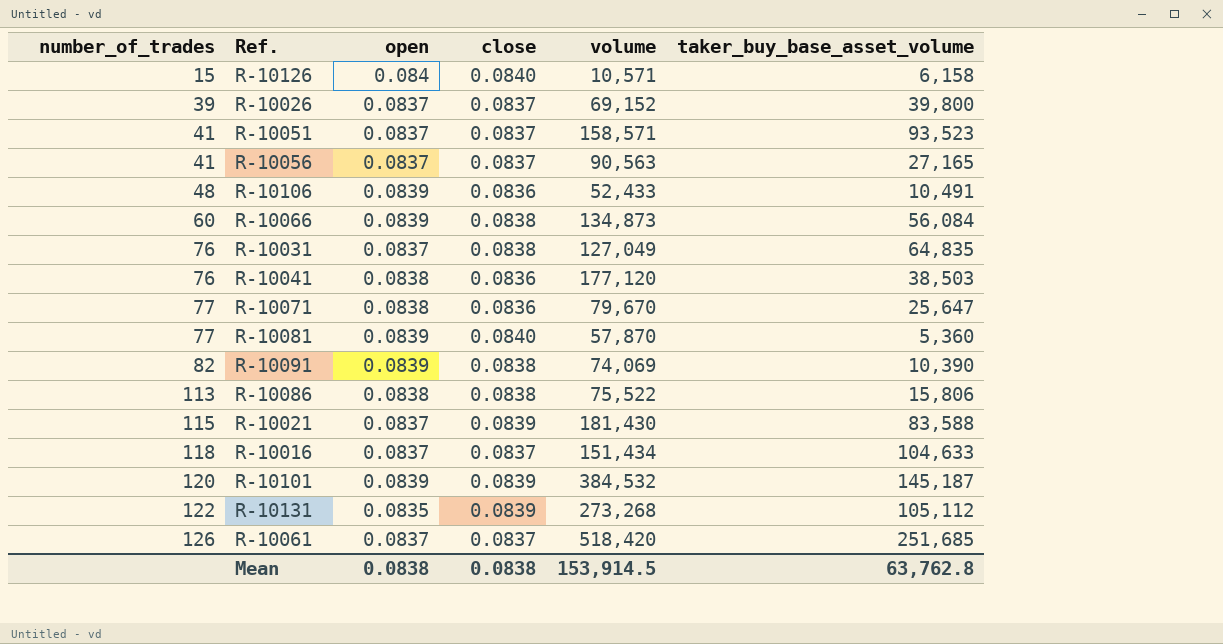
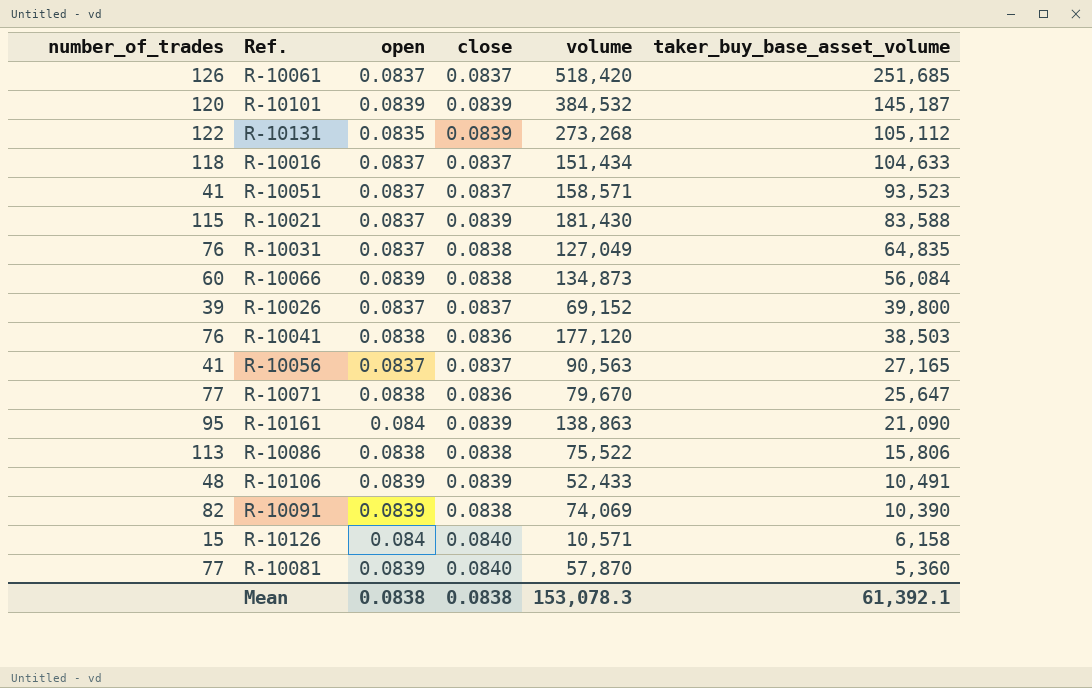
row order: number_of_trades ascending -> taker_buy_base_asset_volume descending
row R-10161: none -> 95 | 0.084 | 0.0839 | 138,863 | 21,090
R-10106 | close: 0.0836 -> 0.0839
Mean | volume: 153,914.5 -> 153,078.3
Mean | taker_buy_base_asset_volume: 63,762.8 -> 61,392.1

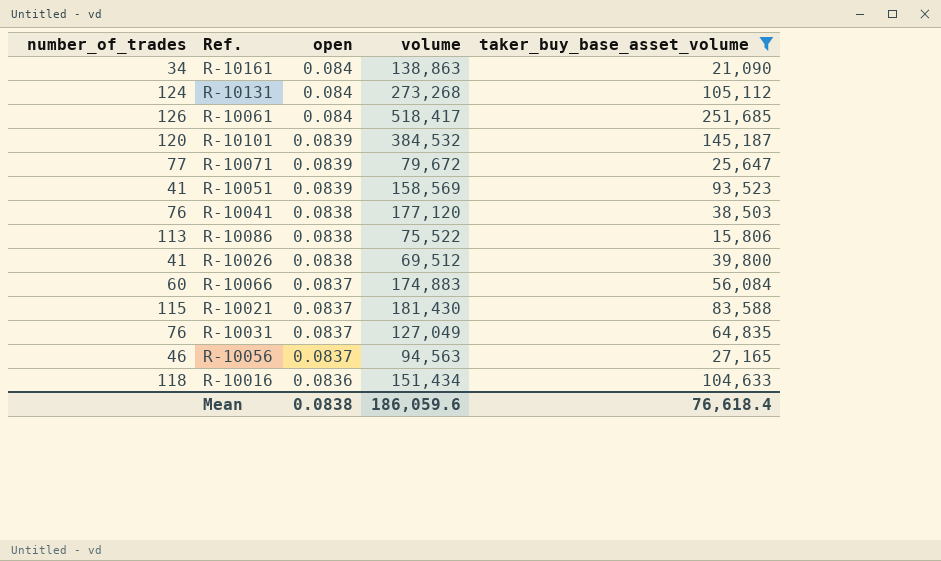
filter: none -> taker_buy_base_asset_volume >= 15,806
row order: taker_buy_base_asset_volume descending -> open descending
column close | position: 4 -> none
R-10161 | number_of_trades: 95 -> 34
R-10131 | number_of_trades: 122 -> 124
R-10131 | open: 0.0835 -> 0.084
R-10061 | open: 0.0837 -> 0.084
R-10061 | volume: 518,420 -> 518,417
R-10071 | open: 0.0838 -> 0.0839
R-10071 | volume: 79,670 -> 79,672
R-10051 | open: 0.0837 -> 0.0839
R-10051 | volume: 158,571 -> 158,569
R-10026 | number_of_trades: 39 -> 41
R-10026 | open: 0.0837 -> 0.0838
R-10026 | volume: 69,152 -> 69,512
R-10066 | open: 0.0839 -> 0.0837
R-10066 | volume: 134,873 -> 174,883
R-10056 | number_of_trades: 41 -> 46
R-10056 | volume: 90,563 -> 94,563
R-10016 | open: 0.0837 -> 0.0836
Mean | volume: 153,078.3 -> 186,059.6
Mean | taker_buy_base_asset_volume: 61,392.1 -> 76,618.4

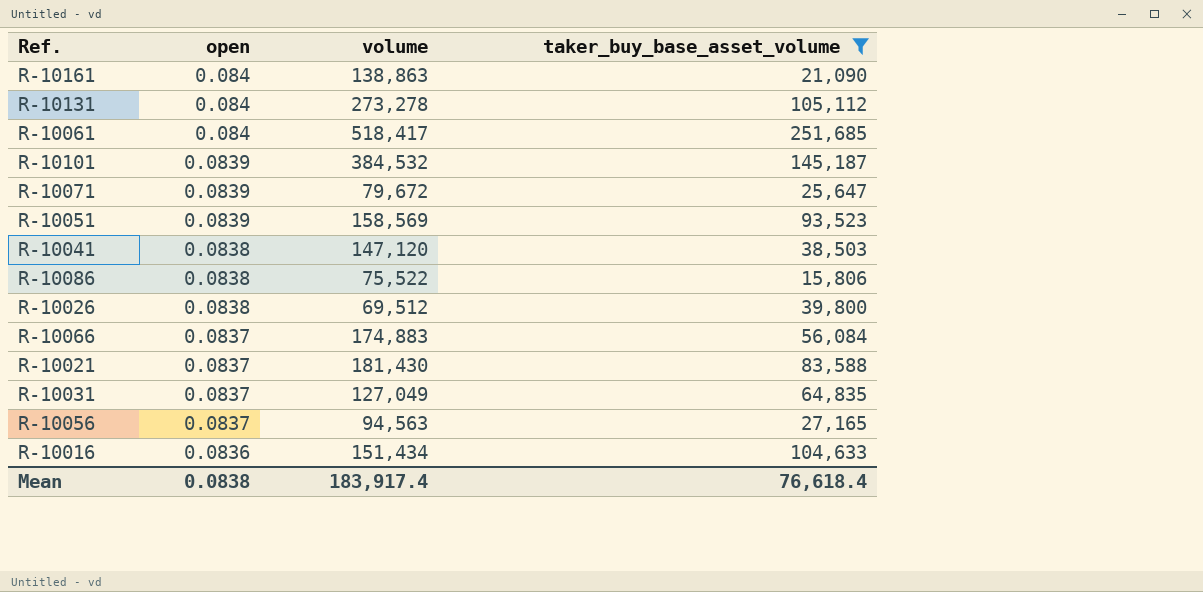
column number_of_trades | position: 1 -> none
R-10131 | volume: 273,268 -> 273,278
R-10041 | volume: 177,120 -> 147,120
Mean | volume: 186,059.6 -> 183,917.4

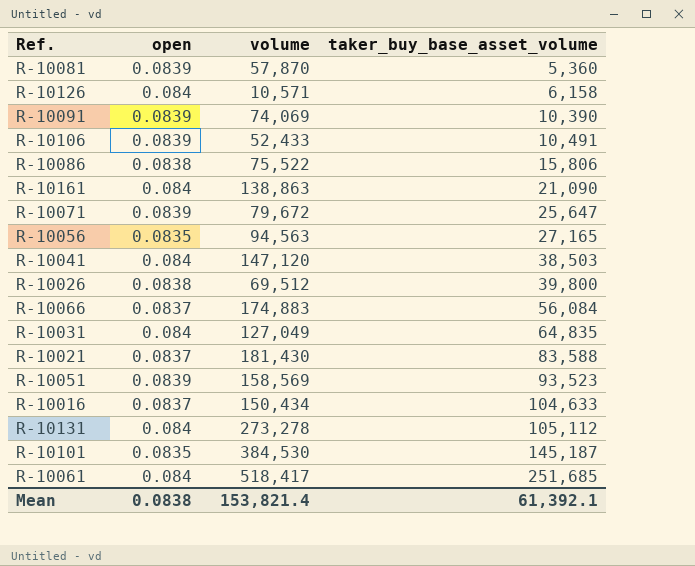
filter: taker_buy_base_asset_volume >= 15,806 -> none
row order: open descending -> taker_buy_base_asset_volume ascending
R-10056 | open: 0.0837 -> 0.0835
R-10041 | open: 0.0838 -> 0.084
R-10031 | open: 0.0837 -> 0.084
R-10016 | open: 0.0836 -> 0.0837
R-10016 | volume: 151,434 -> 150,434
R-10101 | open: 0.0839 -> 0.0835
R-10101 | volume: 384,532 -> 384,530
Mean | volume: 183,917.4 -> 153,821.4
Mean | taker_buy_base_asset_volume: 76,618.4 -> 61,392.1

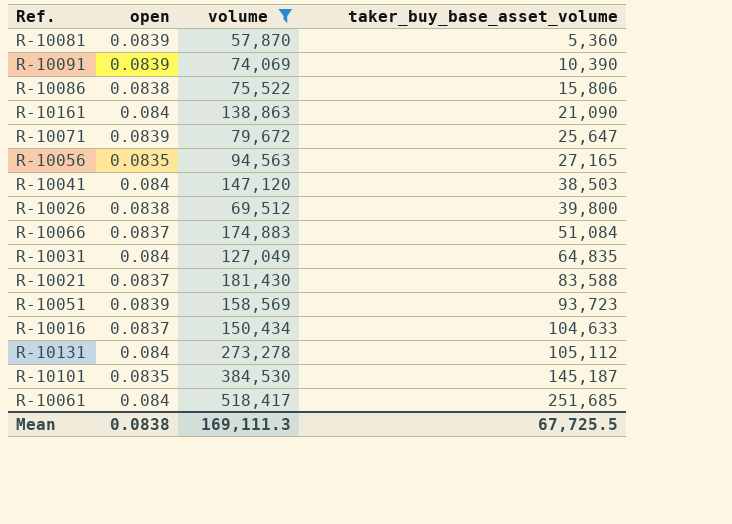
filter: none -> volume >= 57,870
R-10066 | taker_buy_base_asset_volume: 56,084 -> 51,084
R-10051 | taker_buy_base_asset_volume: 93,523 -> 93,723
Mean | volume: 153,821.4 -> 169,111.3
Mean | taker_buy_base_asset_volume: 61,392.1 -> 67,725.5

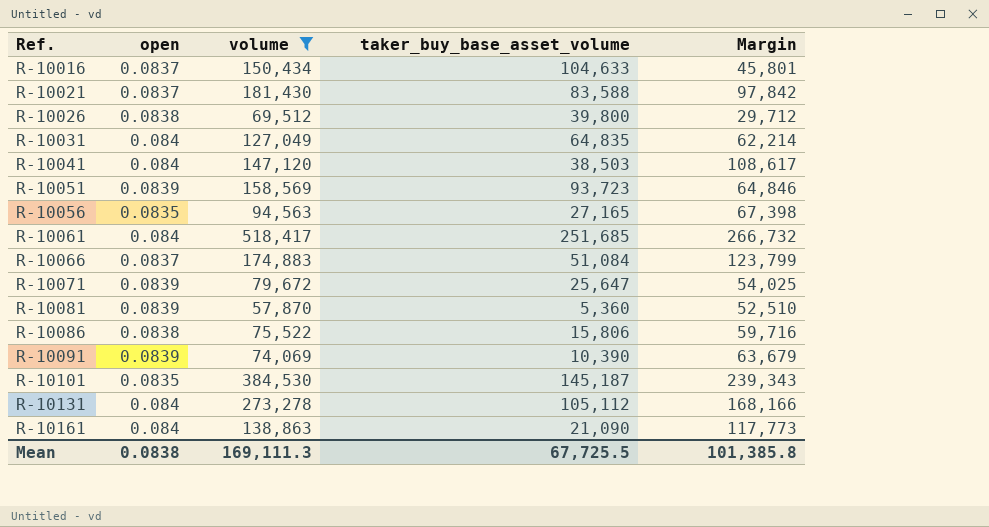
row order: taker_buy_base_asset_volume ascending -> Ref. ascending
column Margin | formula: none -> [volume] - [taker_buy_base_asset_volume]

